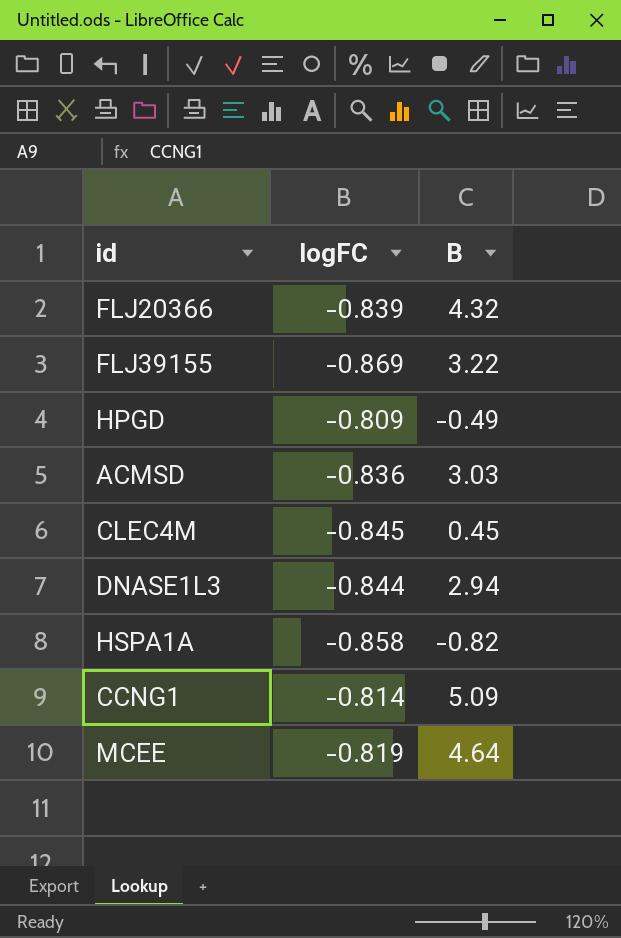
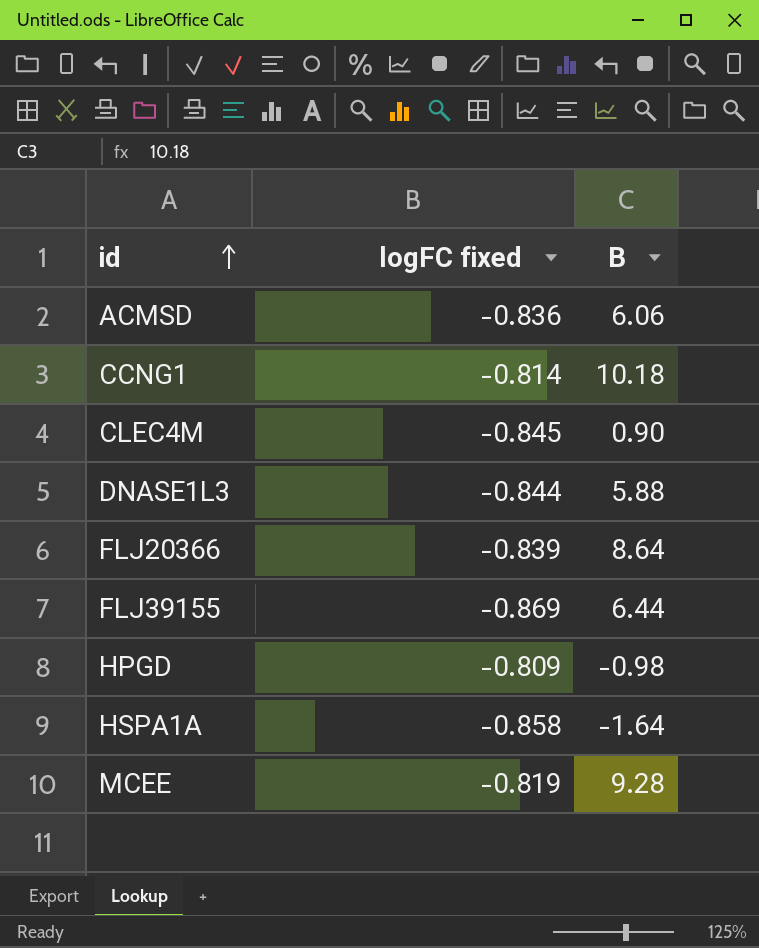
row order: none -> id ascending
column name: logFC -> logFC fixed
ACMSD | B: 3.03 -> 6.06
CCNG1 | B: 5.09 -> 10.18
CLEC4M | B: 0.45 -> 0.90
DNASE1L3 | B: 2.94 -> 5.88
FLJ20366 | B: 4.32 -> 8.64
FLJ39155 | B: 3.22 -> 6.44
HPGD | B: -0.49 -> -0.98
HSPA1A | B: -0.82 -> -1.64
MCEE | B: 4.64 -> 9.28

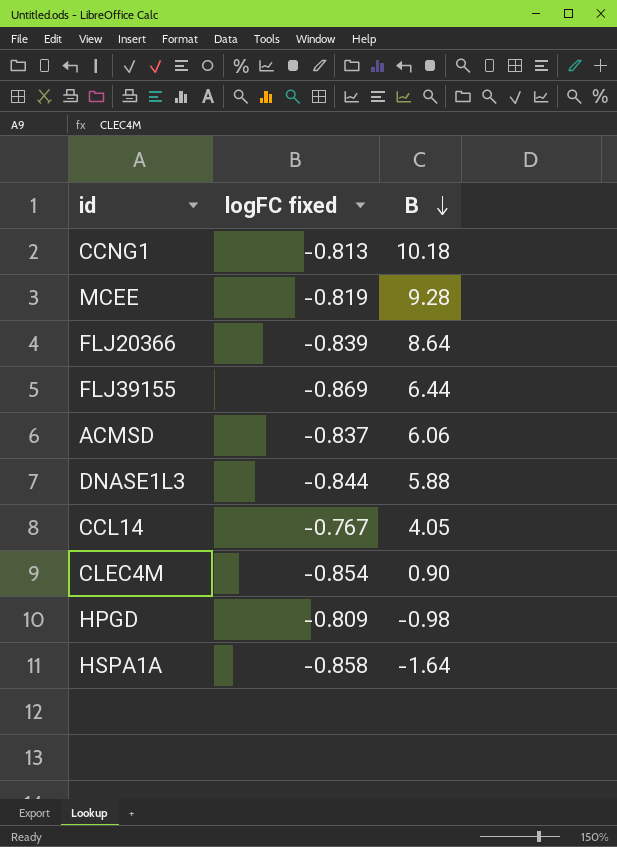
row order: id ascending -> B descending
CCNG1 | logFC fixed: -0.814 -> -0.813
ACMSD | logFC fixed: -0.836 -> -0.837
row CCL14: none -> -0.767 | 4.05
CLEC4M | logFC fixed: -0.845 -> -0.854

